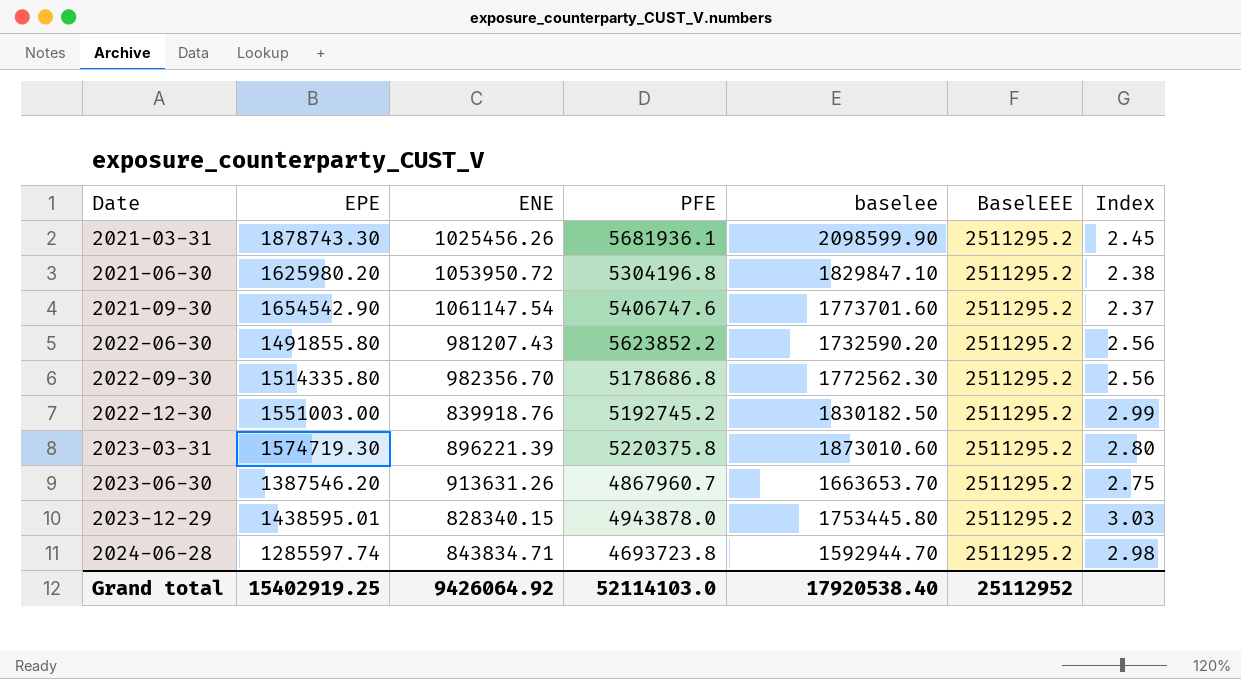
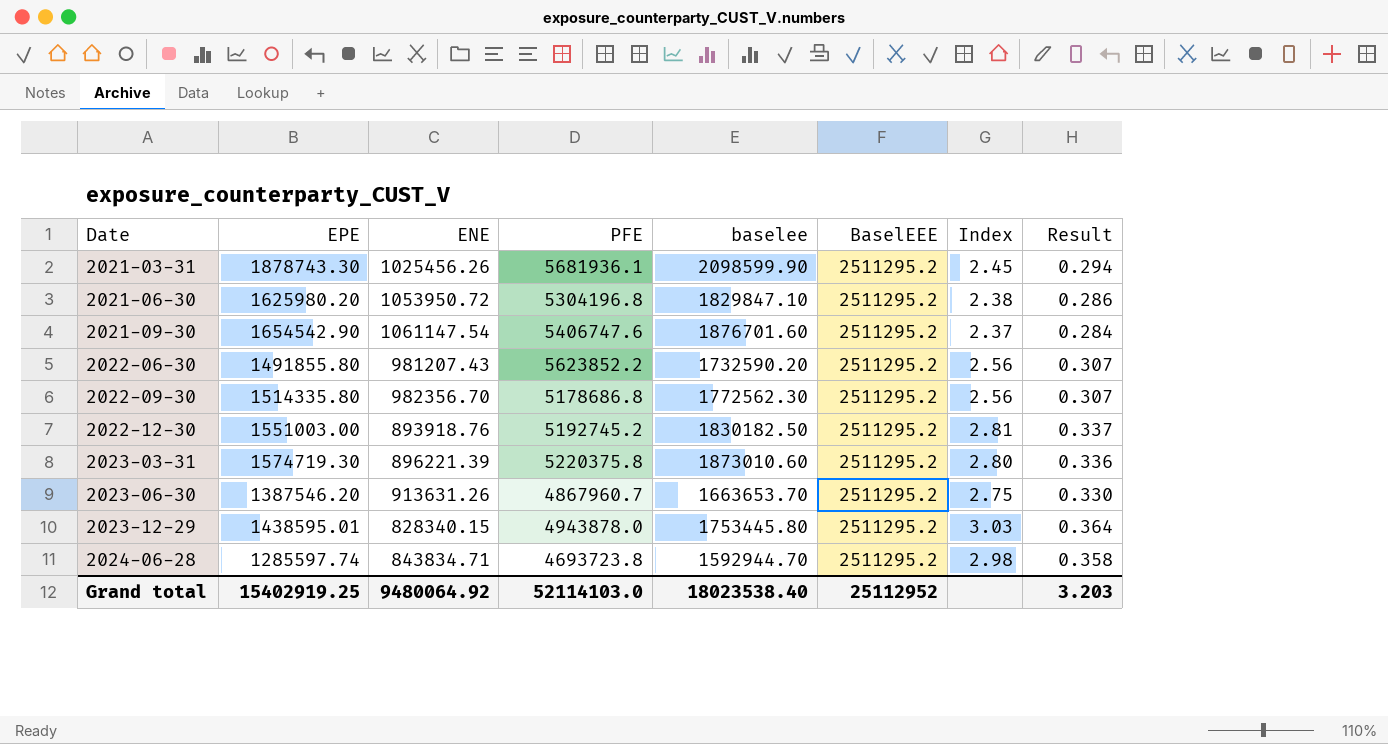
column Result | formula: none -> [Index] * 0.12
2021-09-30 | baselee: 1773701.60 -> 1876701.60
2022-12-30 | ENE: 839918.76 -> 893918.76
2022-12-30 | Index: 2.99 -> 2.81
Grand total | ENE: 9426064.92 -> 9480064.92
Grand total | baselee: 17920538.40 -> 18023538.40

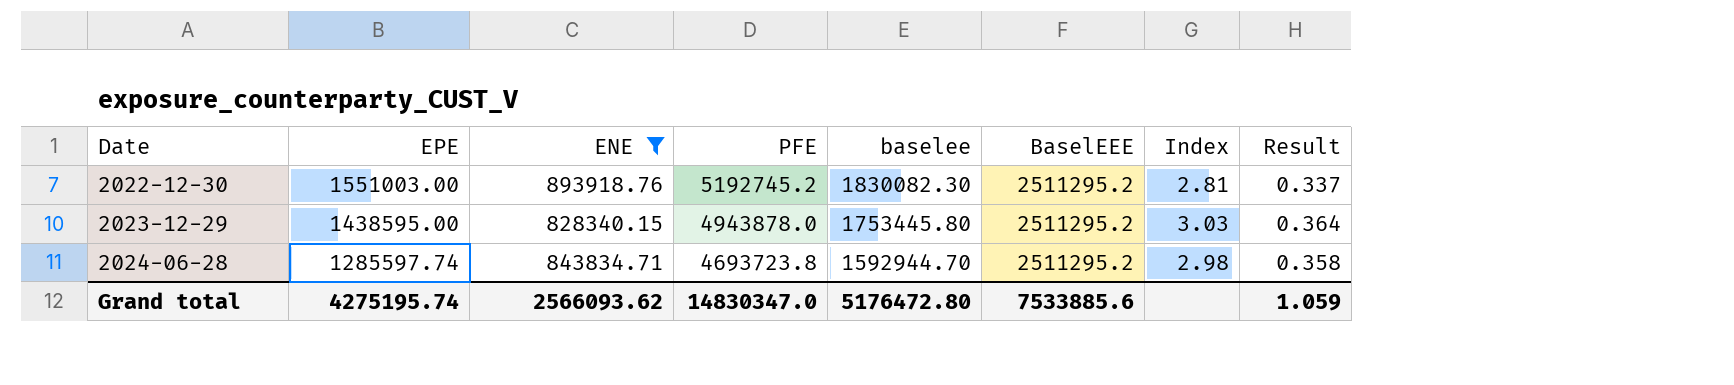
filter: none -> ENE <= 893918.76
2022-12-30 | baselee: 1830182.50 -> 1830082.30
2023-12-29 | EPE: 1438595.01 -> 1438595.00
Grand total | EPE: 15402919.25 -> 4275195.74
Grand total | ENE: 9480064.92 -> 2566093.62
Grand total | PFE: 52114103.0 -> 14830347.0
Grand total | baselee: 18023538.40 -> 5176472.80
Grand total | BaselEEE: 25112952 -> 7533885.6
Grand total | Result: 3.203 -> 1.059

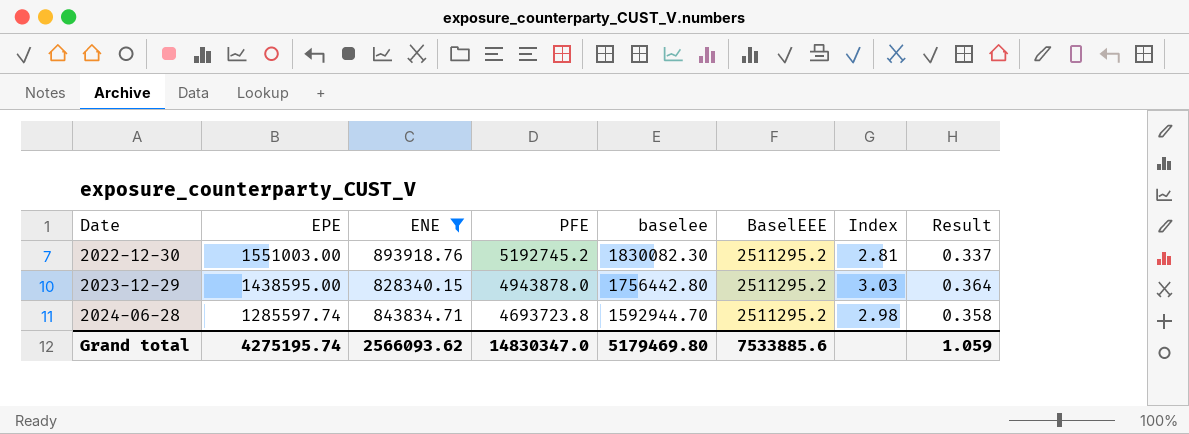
2023-12-29 | baselee: 1753445.80 -> 1756442.80
Grand total | baselee: 5176472.80 -> 5179469.80

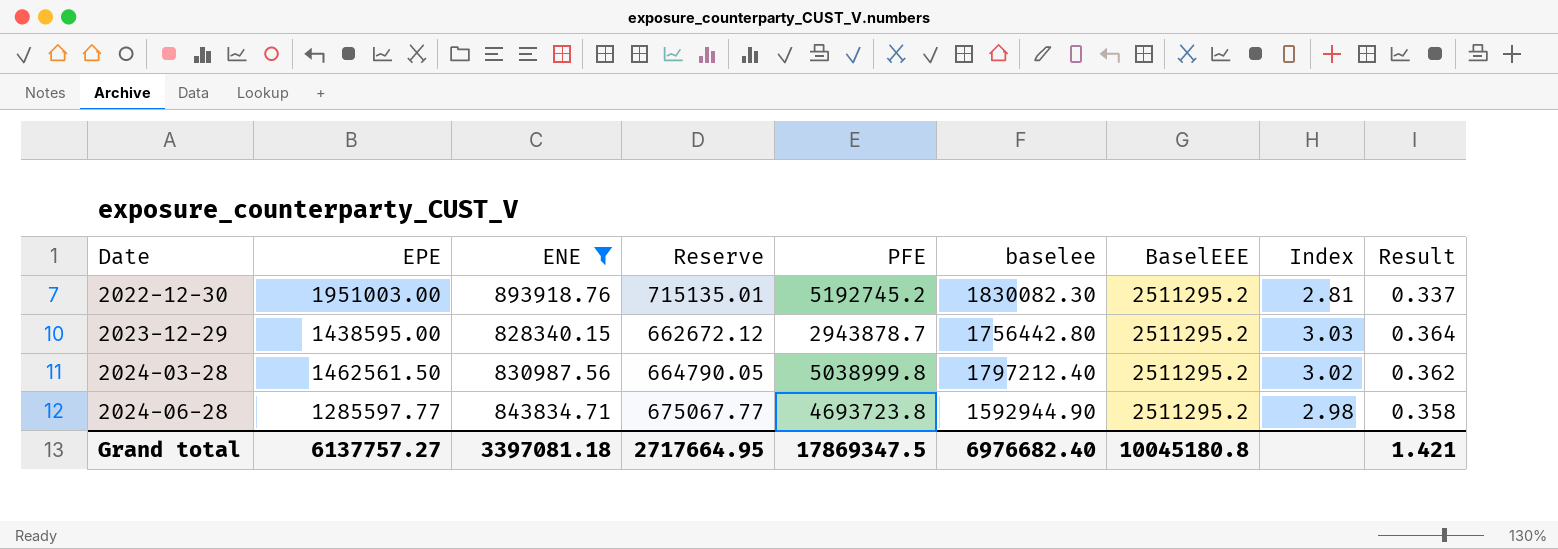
column Reserve | formula: none -> [ENE] * 0.8
2022-12-30 | EPE: 1551003.00 -> 1951003.00
2023-12-29 | PFE: 4943878.0 -> 2943878.7
row 2024-03-28: none -> 1462561.50 | 830987.56 | 664790.05 | 5038999.8 | 1797212.40 | 2511295.2 | 3.02 | 0.362
2024-06-28 | EPE: 1285597.74 -> 1285597.77
2024-06-28 | baselee: 1592944.70 -> 1592944.90
Grand total | EPE: 4275195.74 -> 6137757.27
Grand total | ENE: 2566093.62 -> 3397081.18
Grand total | PFE: 14830347.0 -> 17869347.5
Grand total | baselee: 5179469.80 -> 6976682.40
Grand total | BaselEEE: 7533885.6 -> 10045180.8
Grand total | Result: 1.059 -> 1.421

